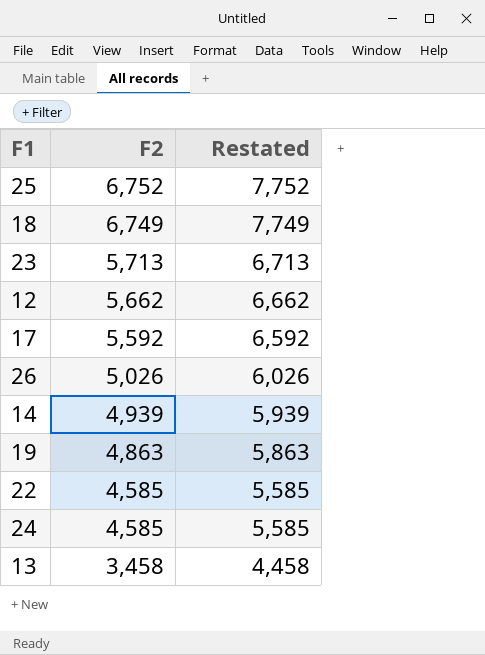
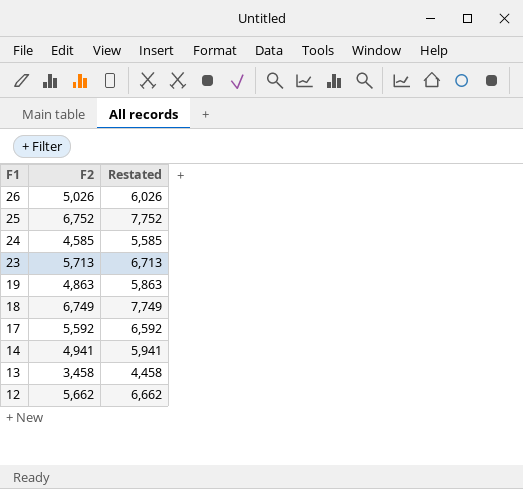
row order: F2 descending -> F1 descending
row 22: 4,585 | 5,585 -> none
14 | F2: 4,939 -> 4,941
14 | Restated: 5,939 -> 5,941

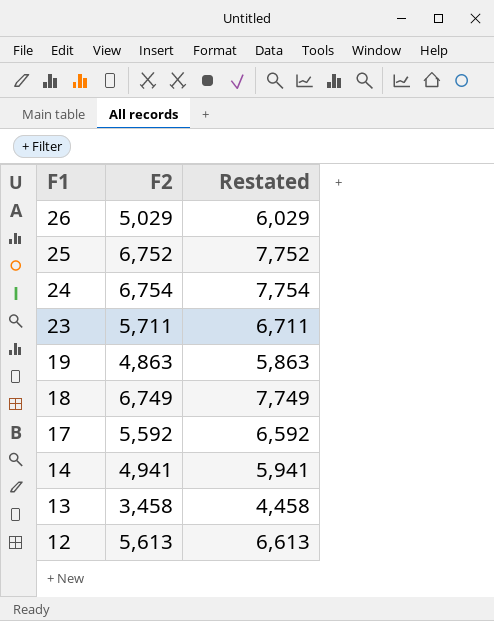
26 | F2: 5,026 -> 5,029
26 | Restated: 6,026 -> 6,029
24 | F2: 4,585 -> 6,754
24 | Restated: 5,585 -> 7,754
23 | F2: 5,713 -> 5,711
23 | Restated: 6,713 -> 6,711
12 | F2: 5,662 -> 5,613
12 | Restated: 6,662 -> 6,613

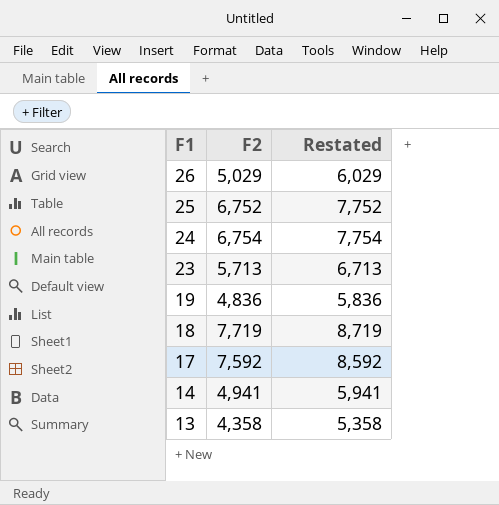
row 12: 5,613 | 6,613 -> none
23 | F2: 5,711 -> 5,713
23 | Restated: 6,711 -> 6,713
19 | F2: 4,863 -> 4,836
19 | Restated: 5,863 -> 5,836
18 | F2: 6,749 -> 7,719
18 | Restated: 7,749 -> 8,719
17 | F2: 5,592 -> 7,592
17 | Restated: 6,592 -> 8,592
13 | F2: 3,458 -> 4,358
13 | Restated: 4,458 -> 5,358

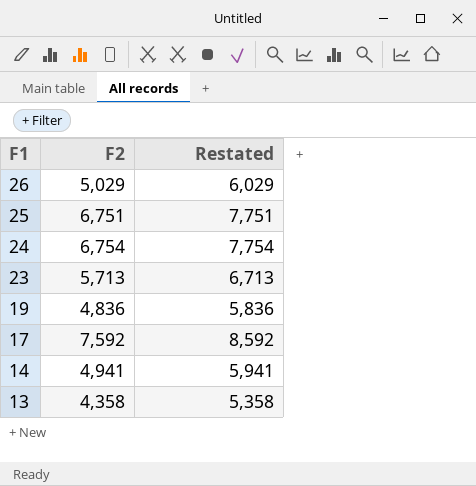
row 18: 7,719 | 8,719 -> none
25 | F2: 6,752 -> 6,751
25 | Restated: 7,752 -> 7,751

